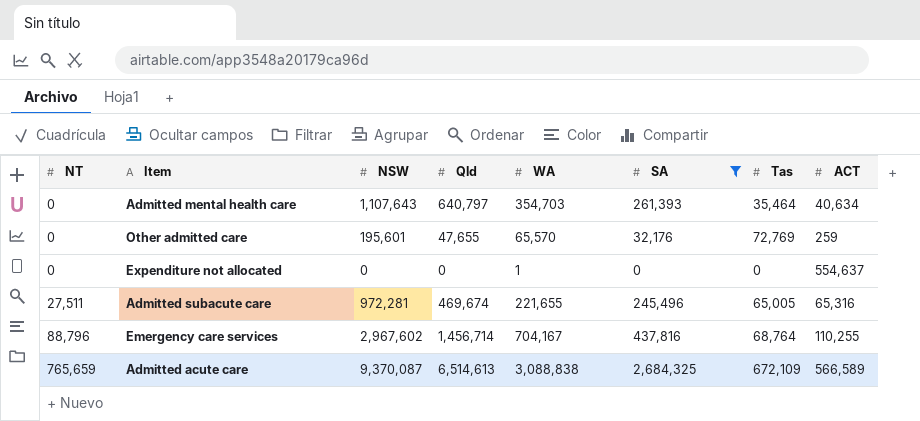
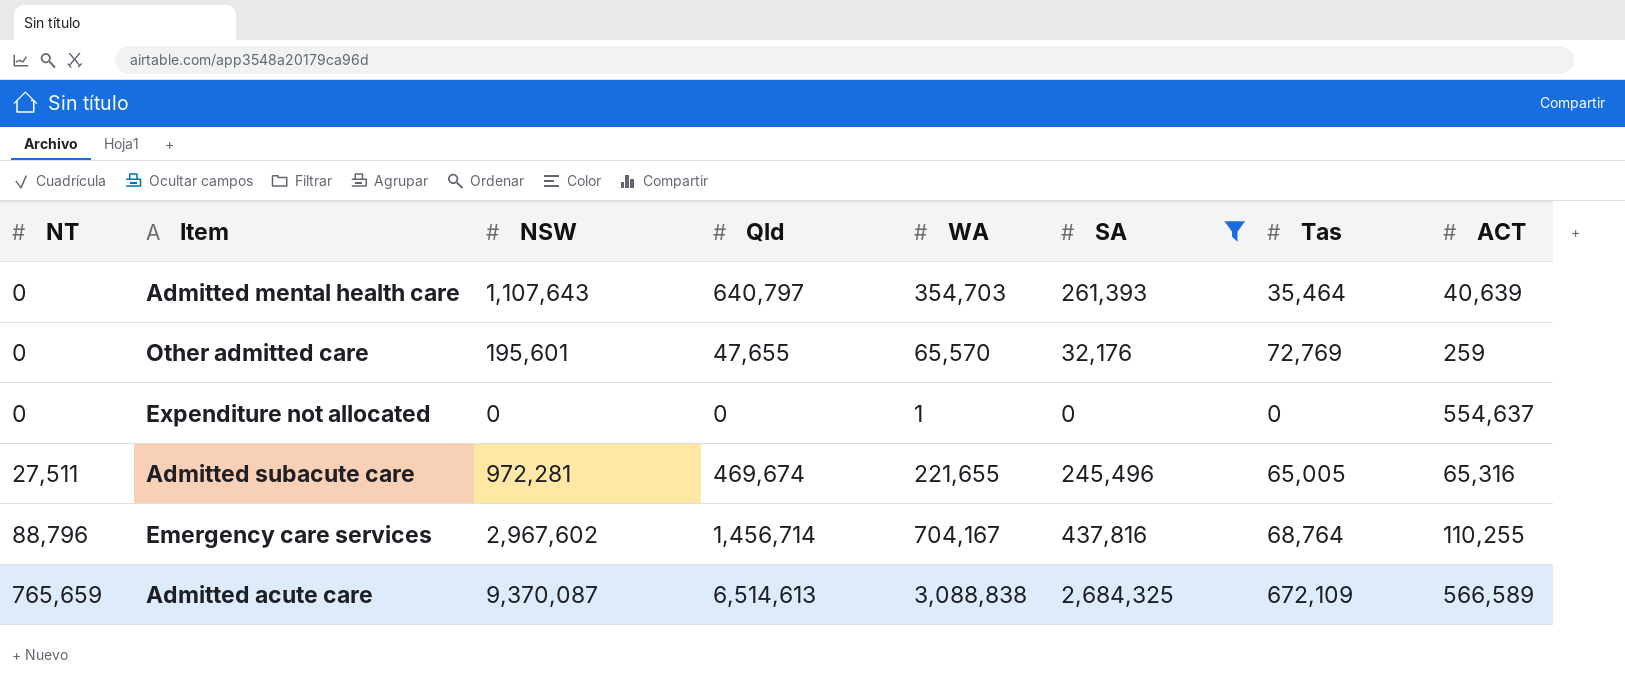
Admitted mental health care | ACT: 40,634 -> 40,639

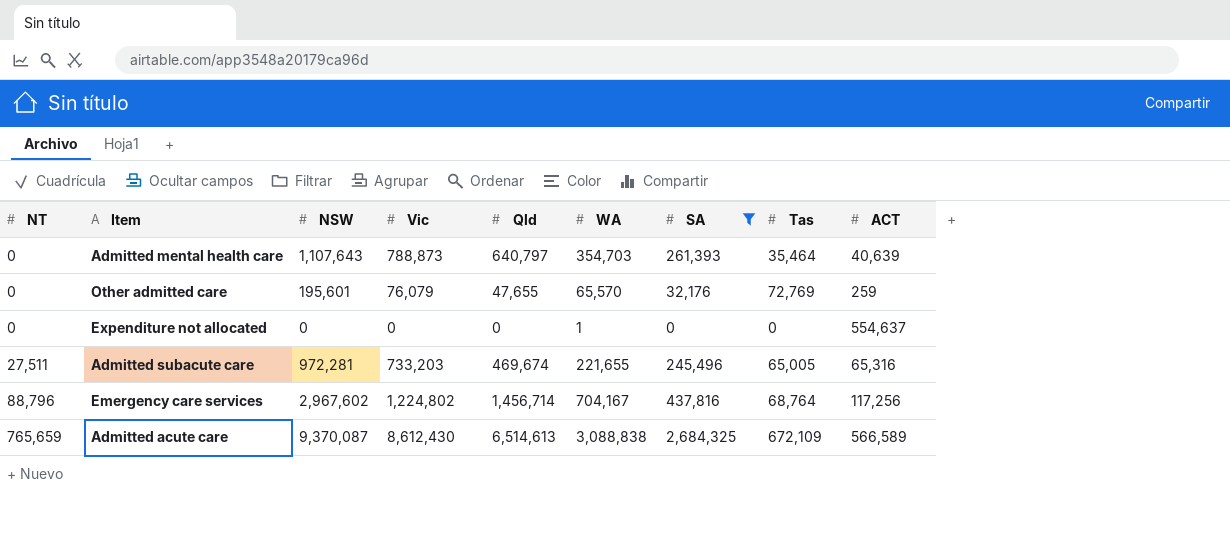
column Vic | position: none -> 4
Emergency care services | ACT: 110,255 -> 117,256

